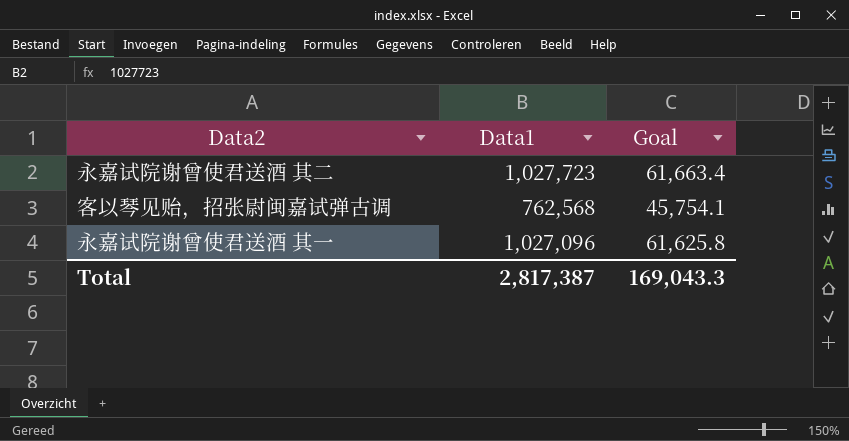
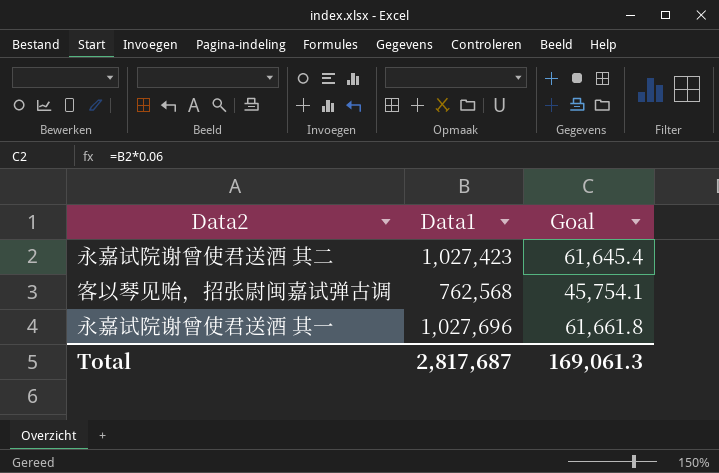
永嘉试院谢曾使君送酒 其二 | Data1: 1,027,723 -> 1,027,423
永嘉试院谢曾使君送酒 其二 | Goal: 61,663.4 -> 61,645.4
永嘉试院谢曾使君送酒 其一 | Data1: 1,027,096 -> 1,027,696
永嘉试院谢曾使君送酒 其一 | Goal: 61,625.8 -> 61,661.8
Total | Data1: 2,817,387 -> 2,817,687
Total | Goal: 169,043.3 -> 169,061.3

